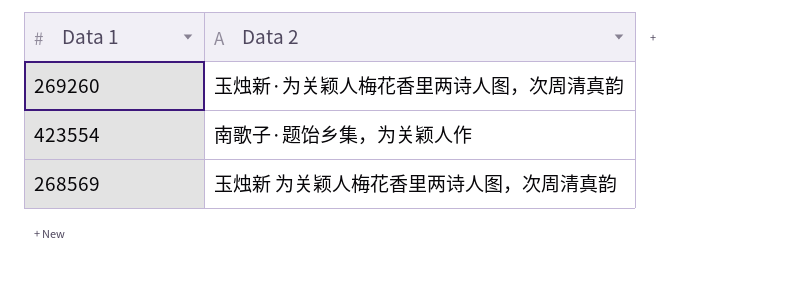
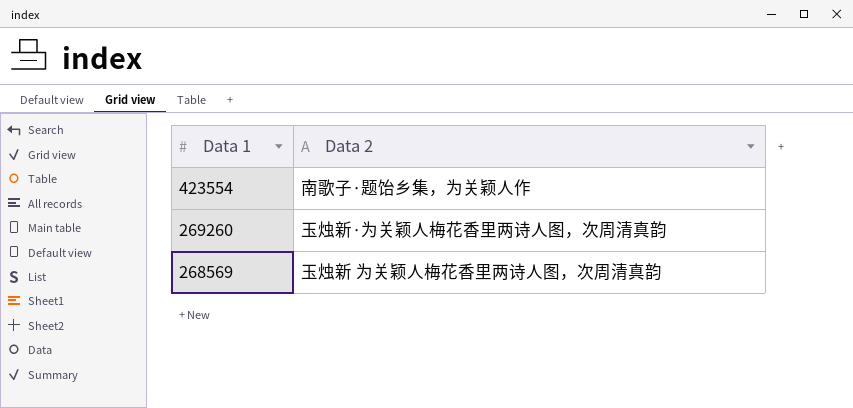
row order: none -> Data 1 descending

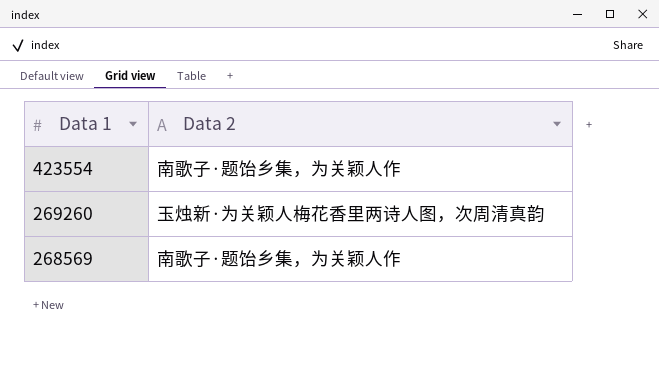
268569 | Data 2: 玉烛新 为关颖人梅花香里两诗人图，次周清真韵 -> 南歌子·题饴乡集，为关颖人作

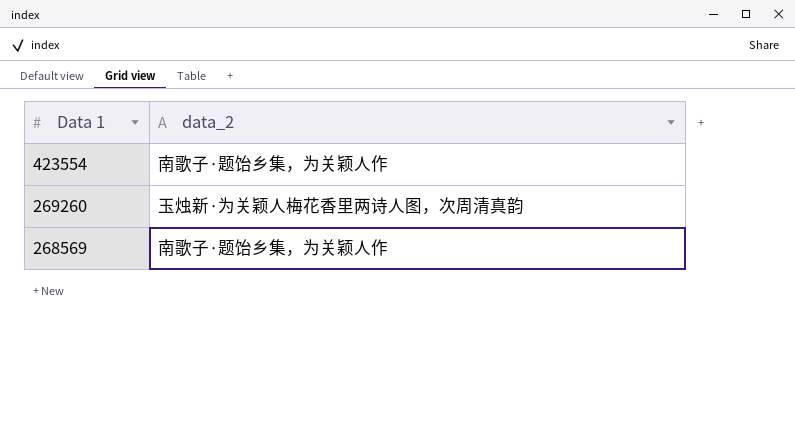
column name: Data 2 -> data_2

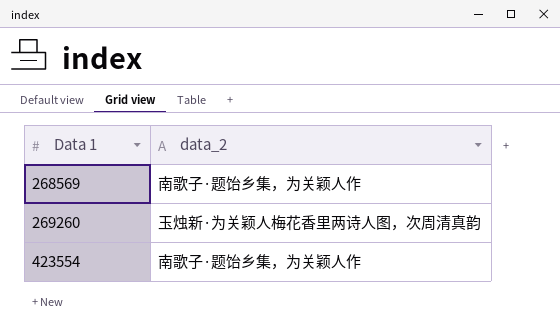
row order: Data 1 descending -> Data 1 ascending

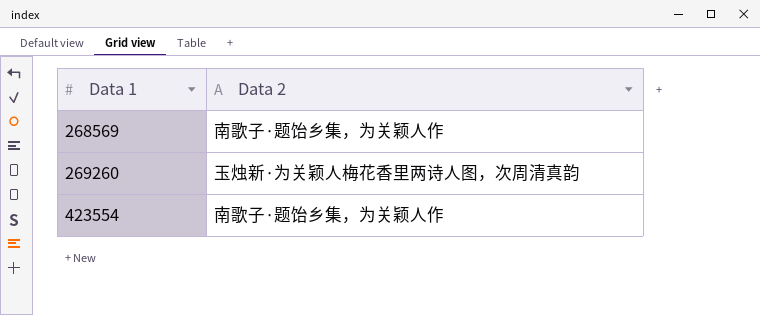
column name: data_2 -> Data 2

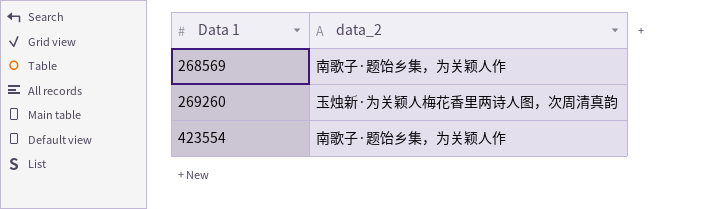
column name: Data 2 -> data_2

